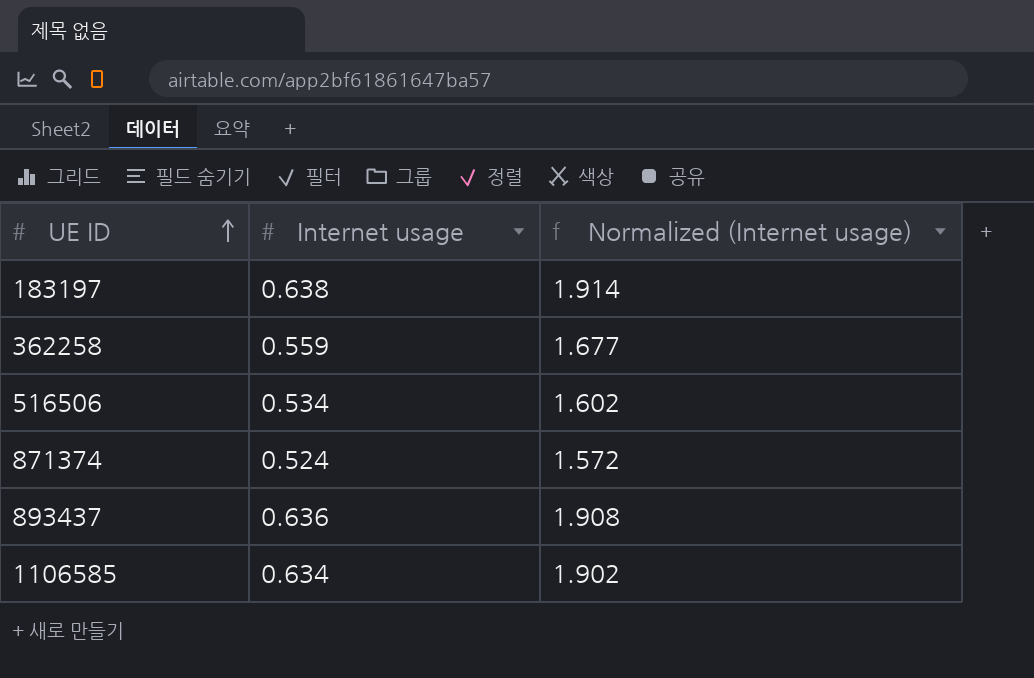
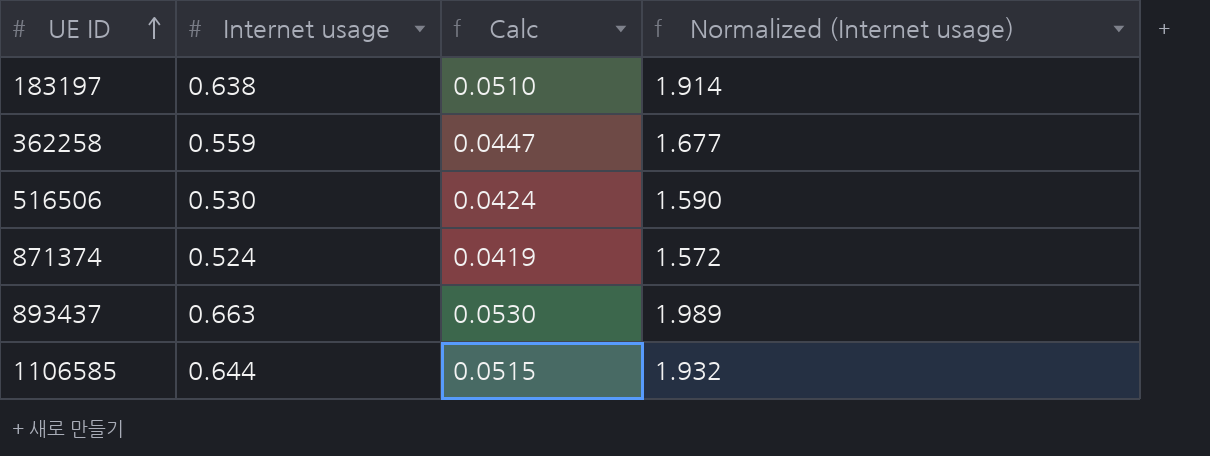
column Calc | formula: none -> [Internet usage] * 0.08
516506 | Internet usage: 0.534 -> 0.530
516506 | Normalized (Internet usage): 1.602 -> 1.590
893437 | Internet usage: 0.636 -> 0.663
893437 | Normalized (Internet usage): 1.908 -> 1.989
1106585 | Internet usage: 0.634 -> 0.644
1106585 | Normalized (Internet usage): 1.902 -> 1.932

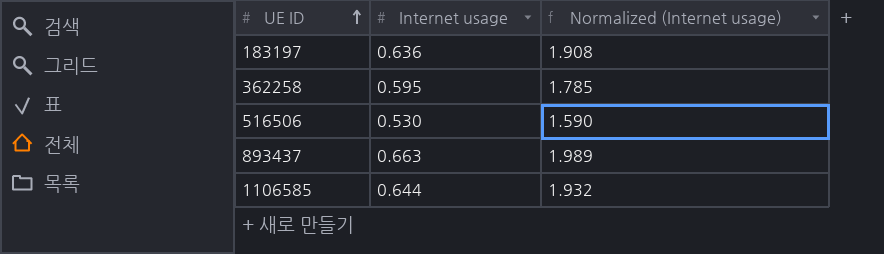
column Calc | formula: [Internet usage] * 0.08 -> none
row 871374: 0.524 | 0.0419 | 1.572 -> none
183197 | Internet usage: 0.638 -> 0.636
183197 | Normalized (Internet usage): 1.914 -> 1.908
362258 | Internet usage: 0.559 -> 0.595
362258 | Normalized (Internet usage): 1.677 -> 1.785

